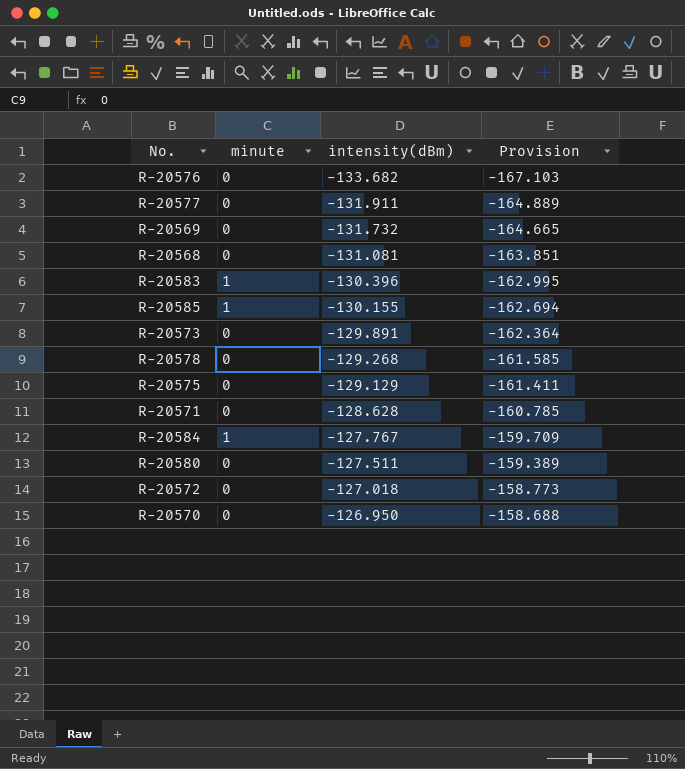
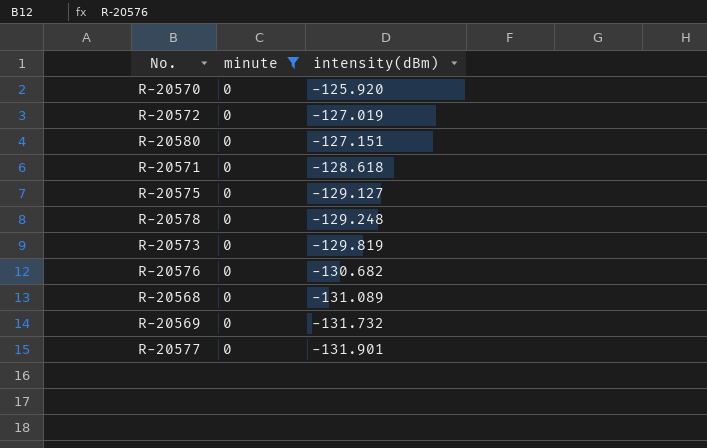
filter: none -> minute = 0
row order: intensity(dBm) ascending -> intensity(dBm) descending
column Provision | formula: [intensity(dBm)] * 1.25 -> none
R-20570 | intensity(dBm): -126.950 -> -125.920
R-20572 | intensity(dBm): -127.018 -> -127.019
R-20580 | intensity(dBm): -127.511 -> -127.151
R-20571 | intensity(dBm): -128.628 -> -128.618
R-20575 | intensity(dBm): -129.129 -> -129.127
R-20578 | intensity(dBm): -129.268 -> -129.248
R-20573 | intensity(dBm): -129.891 -> -129.819
R-20576 | intensity(dBm): -133.682 -> -130.682
R-20568 | intensity(dBm): -131.081 -> -131.089
R-20577 | intensity(dBm): -131.911 -> -131.901

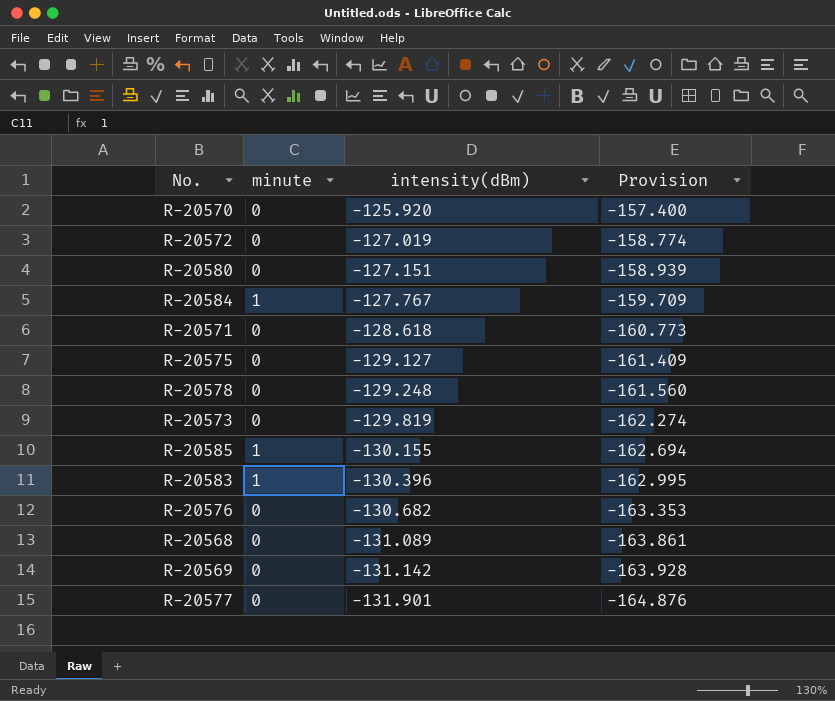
filter: minute = 0 -> none
column Provision | formula: none -> [intensity(dBm)] * 1.25
R-20569 | intensity(dBm): -131.732 -> -131.142

